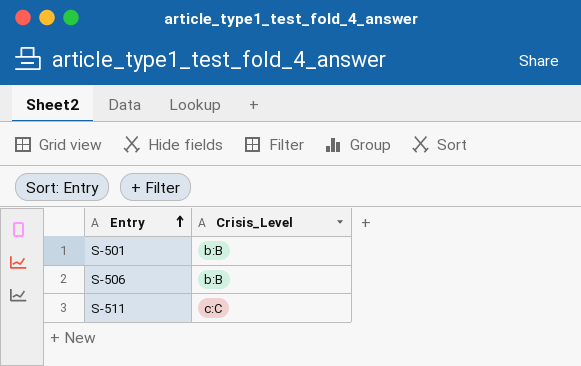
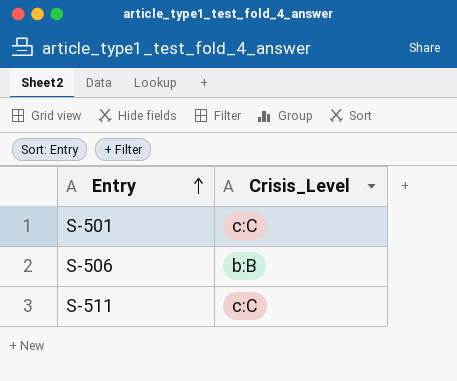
S-501 | Crisis_Level: b:B -> c:C

